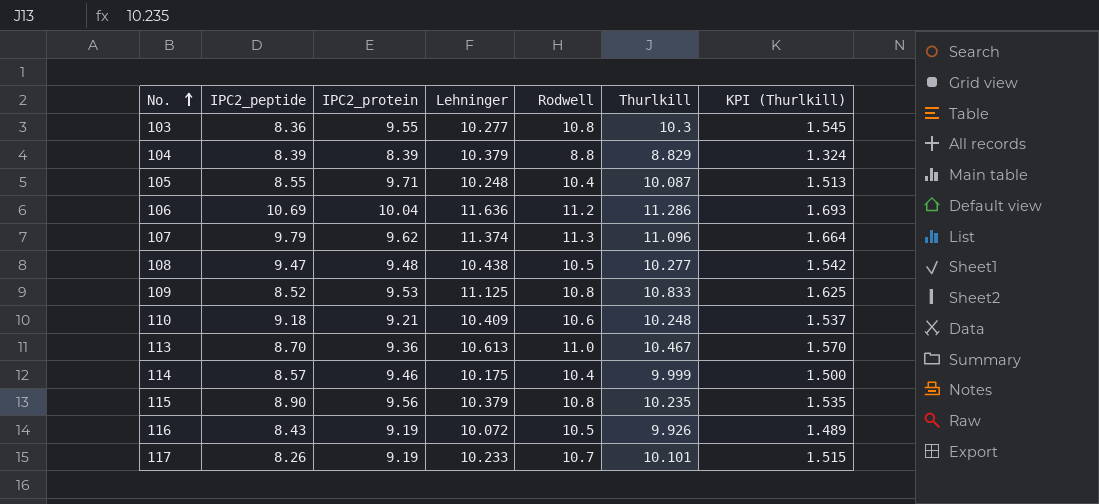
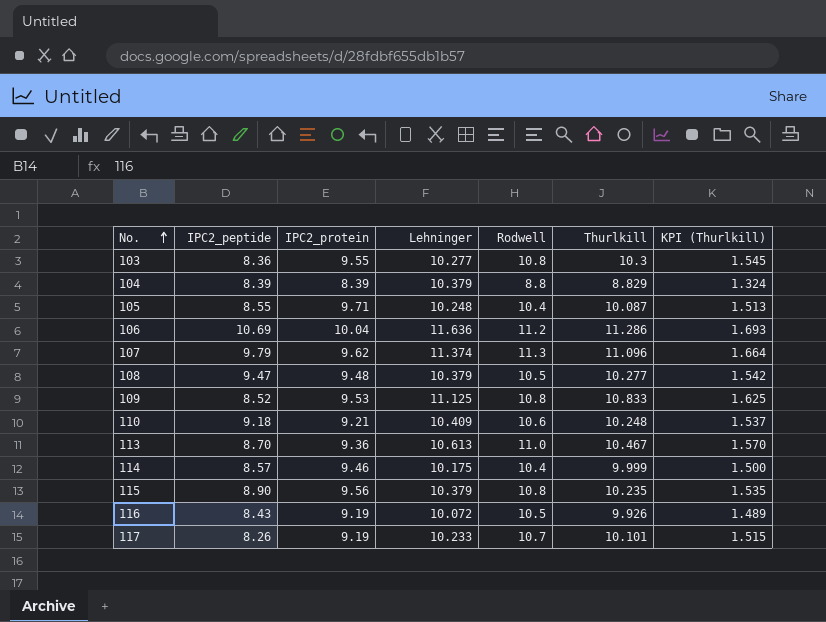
108 | Lehninger: 10.438 -> 10.379

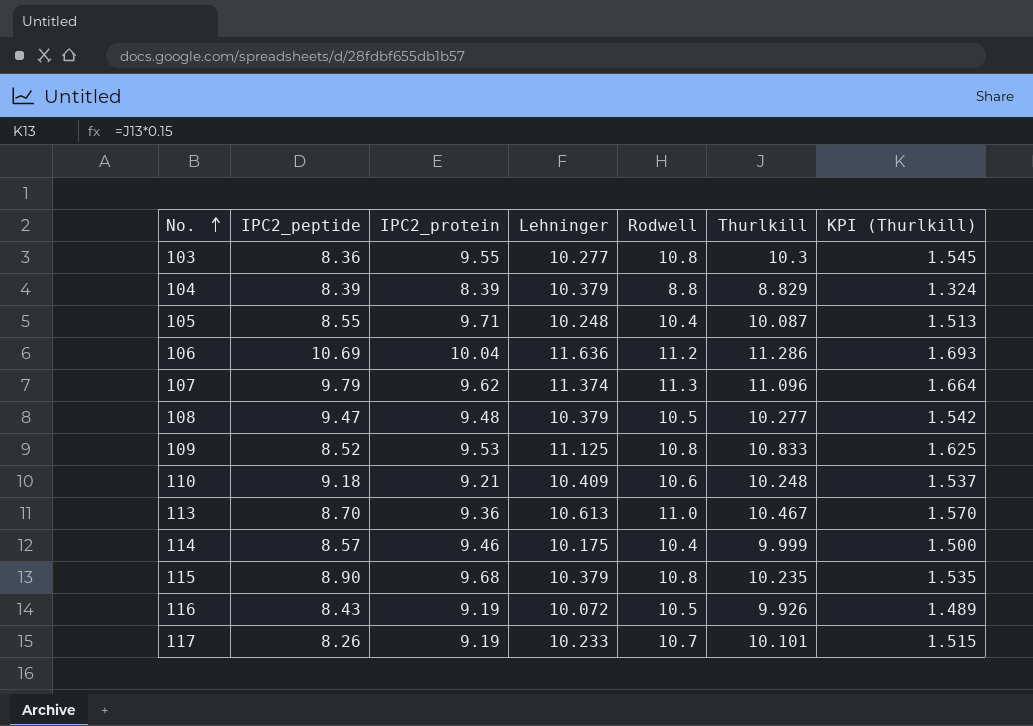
115 | IPC2_protein: 9.56 -> 9.68

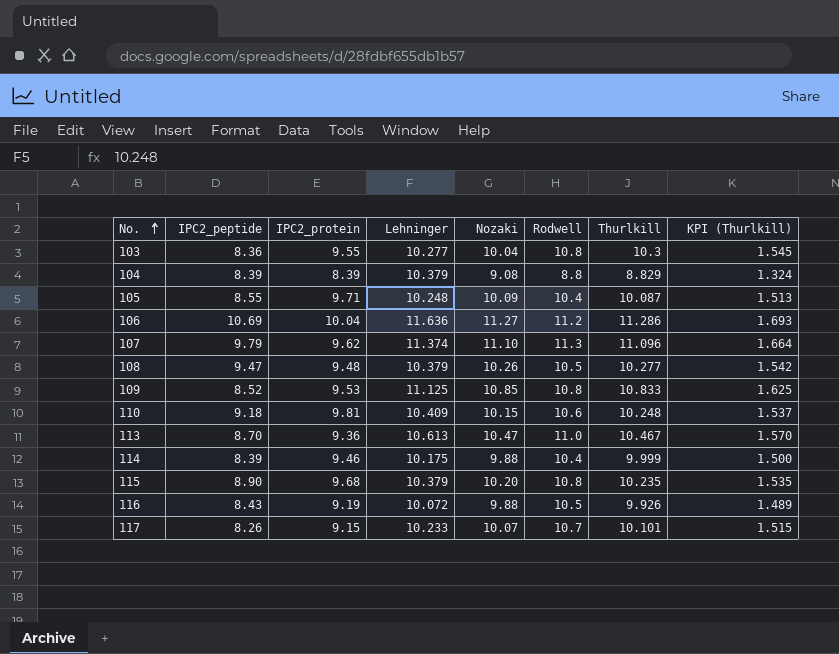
column Nozaki | position: none -> 5
110 | IPC2_protein: 9.21 -> 9.81
114 | IPC2_peptide: 8.57 -> 8.39
117 | IPC2_protein: 9.19 -> 9.15

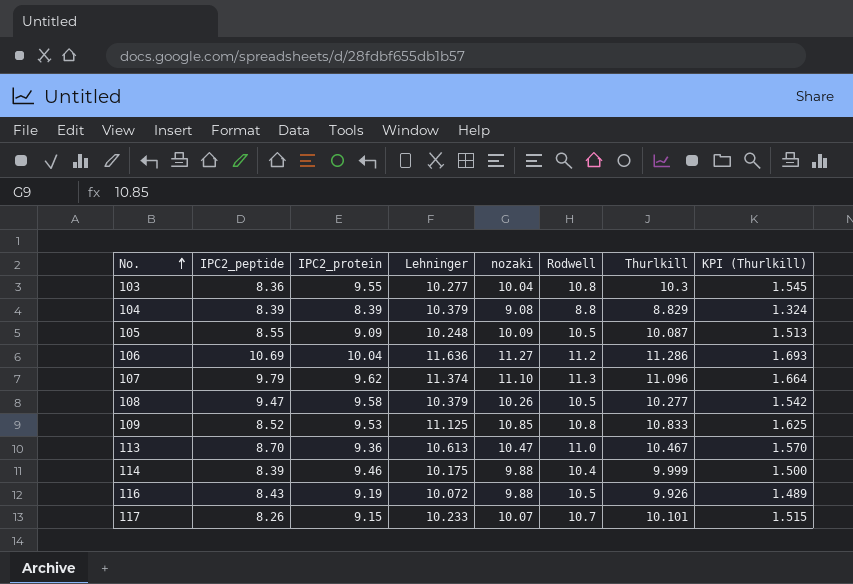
column name: Nozaki -> nozaki
row 110: 9.18 | 9.81 | 10.409 | 10.15 | 10.6 | 10.248 | 1.537 -> none
row 115: 8.90 | 9.68 | 10.379 | 10.20 | 10.8 | 10.235 | 1.535 -> none
105 | IPC2_protein: 9.71 -> 9.09
105 | Rodwell: 10.4 -> 10.5
108 | IPC2_protein: 9.48 -> 9.58

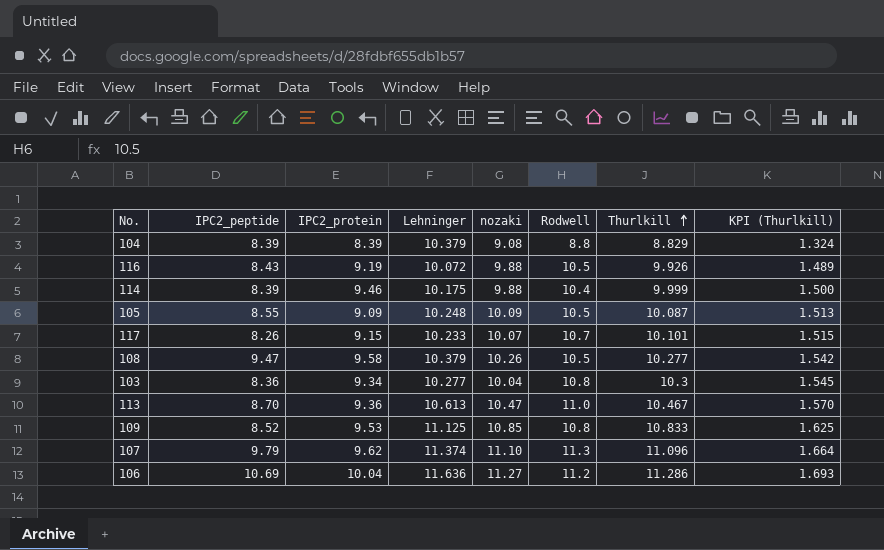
row order: No. ascending -> Thurlkill ascending
103 | IPC2_protein: 9.55 -> 9.34

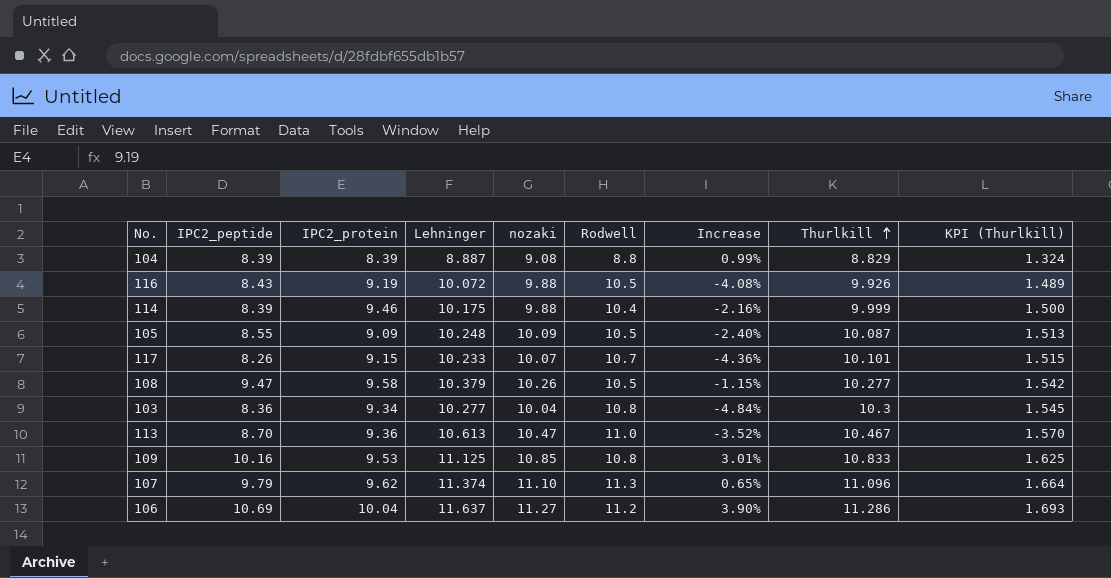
column Increase | formula: none -> ([Lehninger] - [Rodwell]) / [Rodwell]
104 | Lehninger: 10.379 -> 8.887
109 | IPC2_peptide: 8.52 -> 10.16
106 | Lehninger: 11.636 -> 11.637

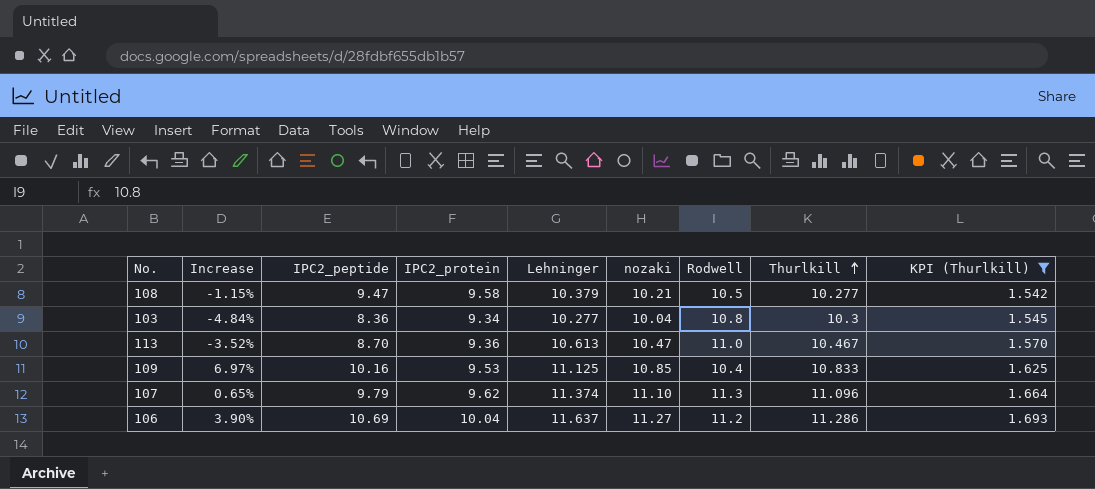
filter: none -> KPI (Thurlkill) >= 1.542
column Increase | position: 7 -> 2
108 | nozaki: 10.26 -> 10.21
109 | Increase: 3.01% -> 6.97%
109 | Rodwell: 10.8 -> 10.4

